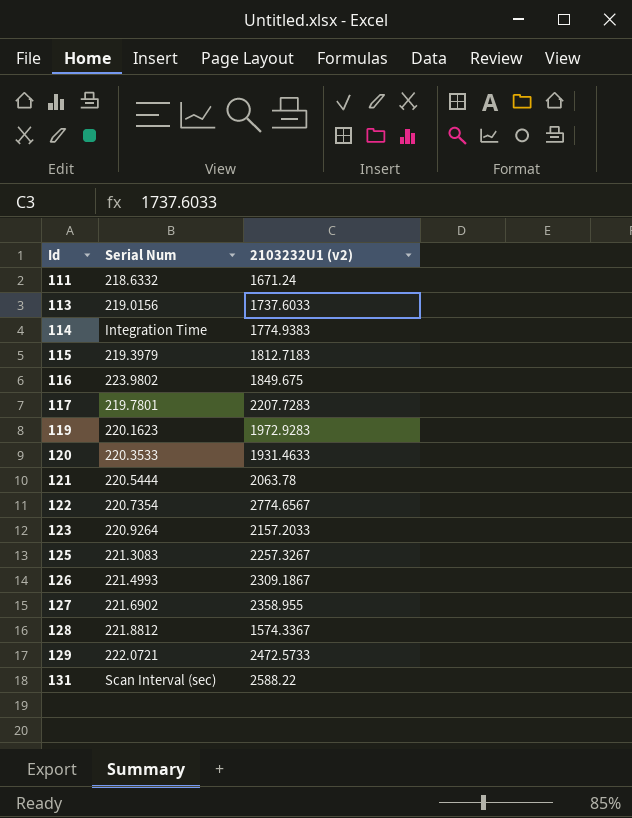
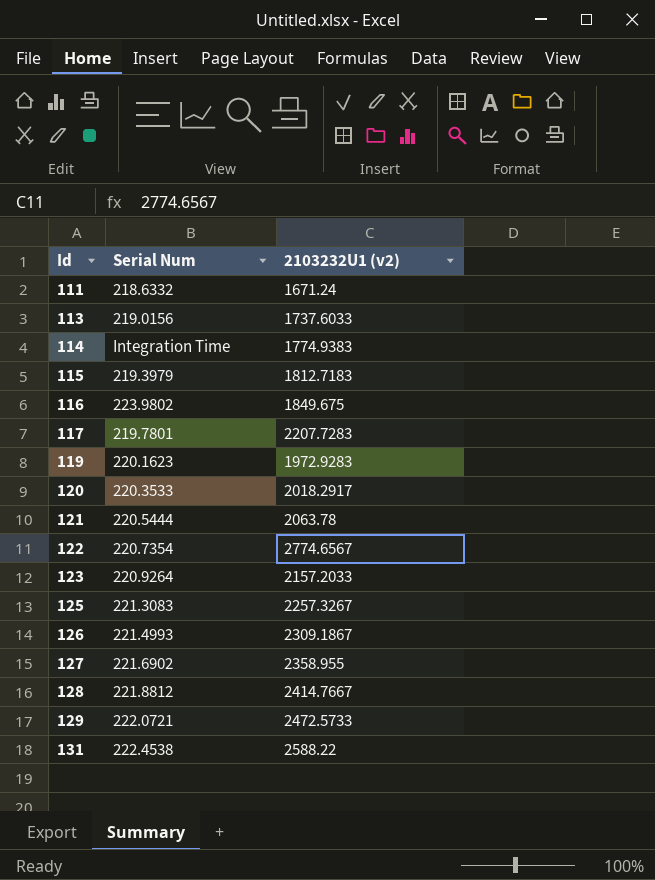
120 | 2103232U1 (v2): 1931.4633 -> 2018.2917
128 | 2103232U1 (v2): 1574.3367 -> 2414.7667
131 | Serial Num: Scan Interval (sec) -> 222.4538

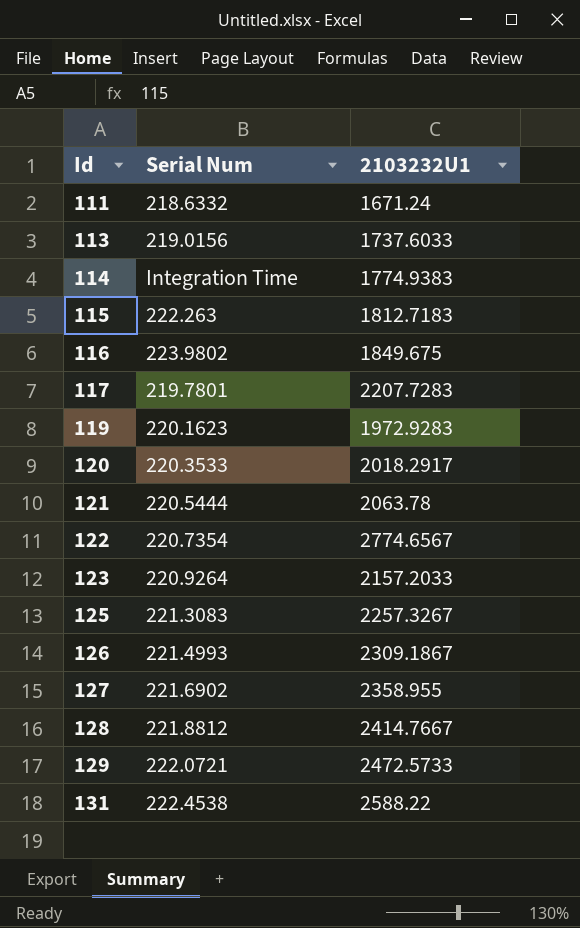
column name: 2103232U1 (v2) -> 2103232U1
115 | Serial Num: 219.3979 -> 222.263

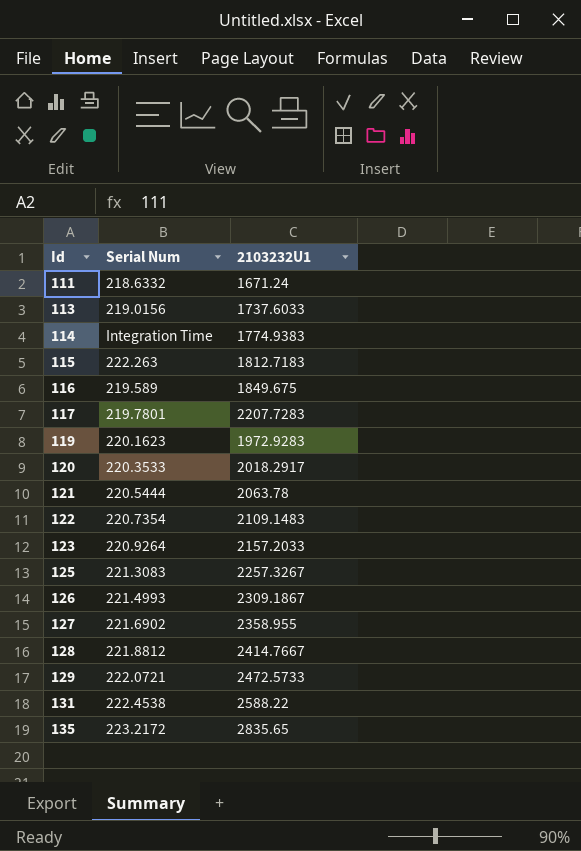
116 | Serial Num: 223.9802 -> 219.589
122 | 2103232U1: 2774.6567 -> 2109.1483
row 135: none -> 223.2172 | 2835.65

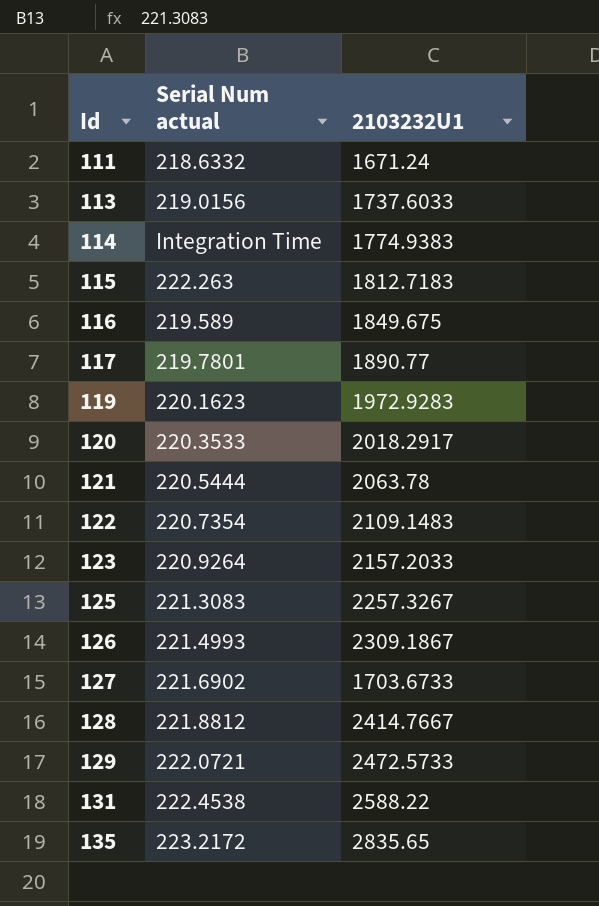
column name: Serial Num -> Serial Num actual
117 | 2103232U1: 2207.7283 -> 1890.77
127 | 2103232U1: 2358.955 -> 1703.6733

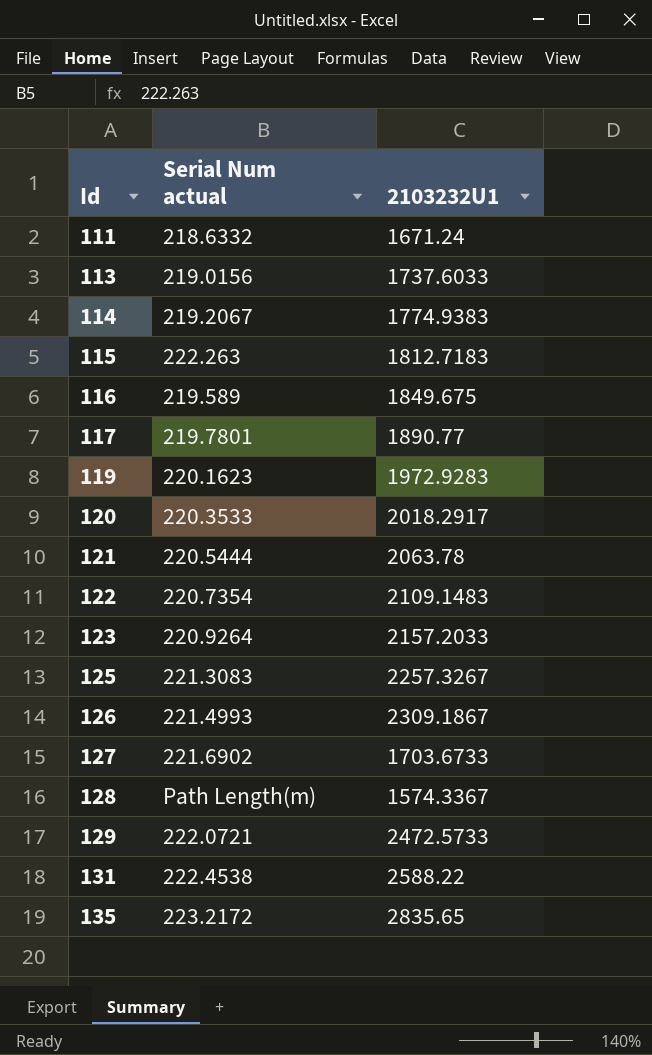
114 | Serial Num actual: Integration Time -> 219.2067
128 | Serial Num actual: 221.8812 -> Path Length(m)
128 | 2103232U1: 2414.7667 -> 1574.3367

